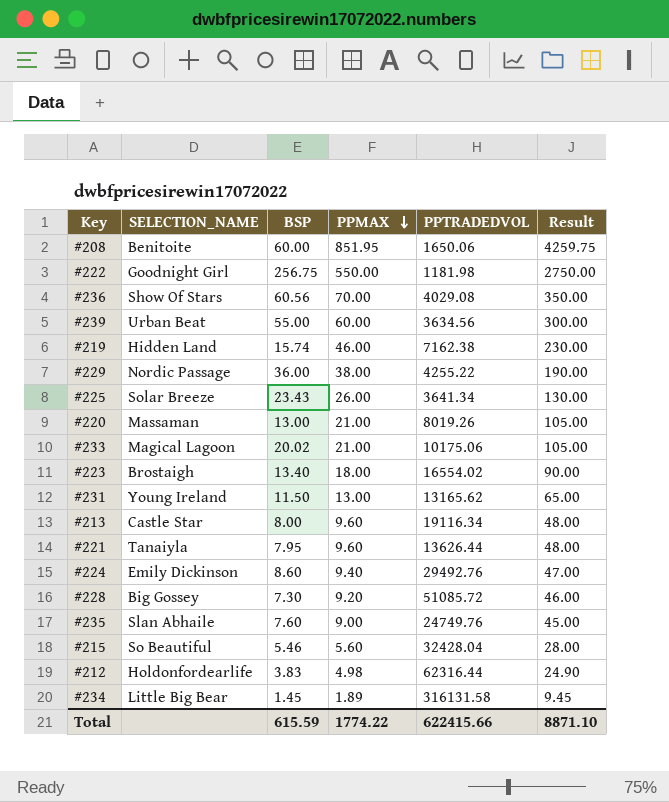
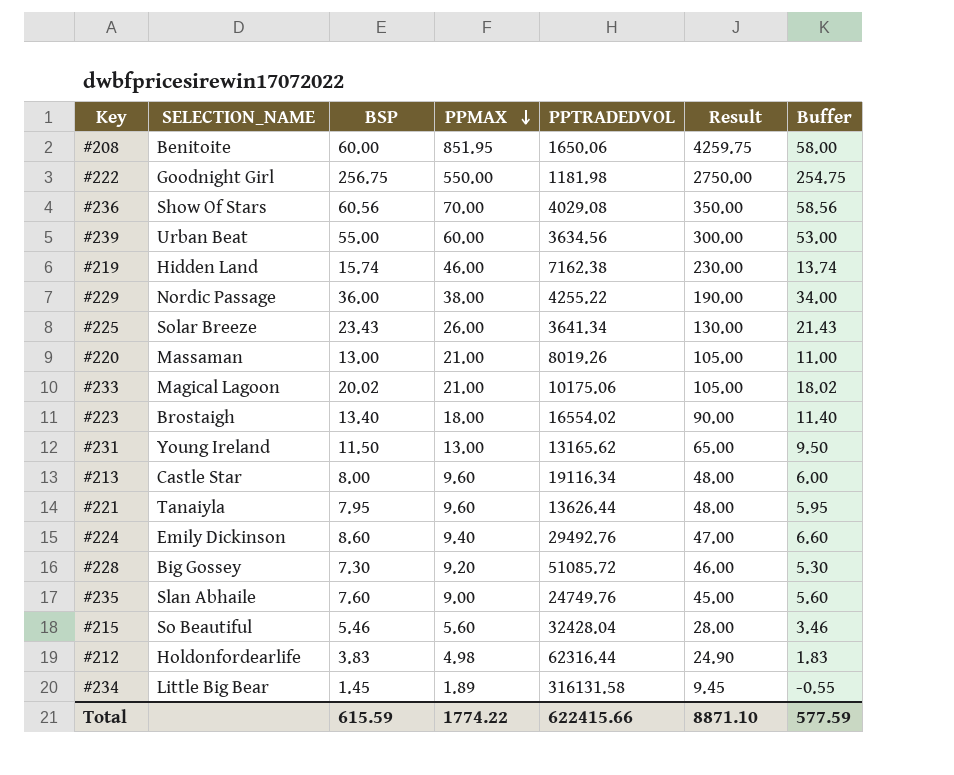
column Buffer | formula: none -> [BSP] - 2

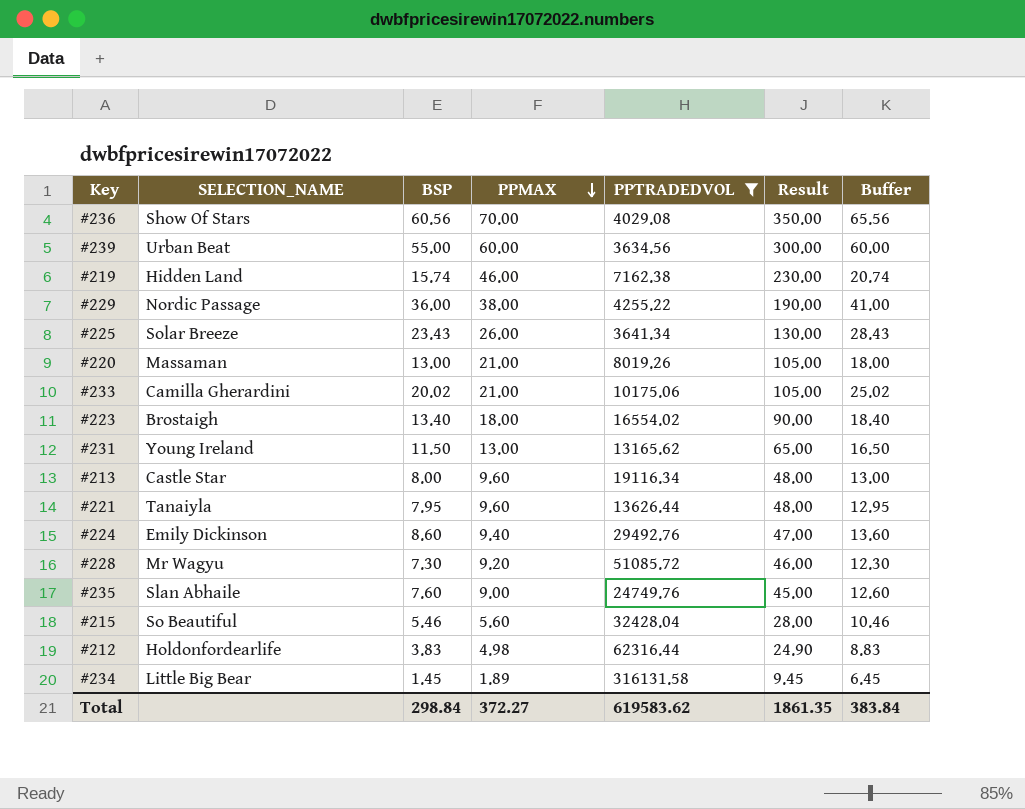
filter: none -> PPTRADEDVOL >= 3634.56
column Buffer | formula: [BSP] - 2 -> [BSP] + 5
#233 | SELECTION_NAME: Magical Lagoon -> Camilla Gherardini
#228 | SELECTION_NAME: Big Gossey -> Mr Wagyu
Total | BSP: 615.59 -> 298.84
Total | PPMAX: 1774.22 -> 372.27
Total | PPTRADEDVOL: 622415.66 -> 619583.62
Total | Result: 8871.10 -> 1861.35
Total | Buffer: 577.59 -> 383.84

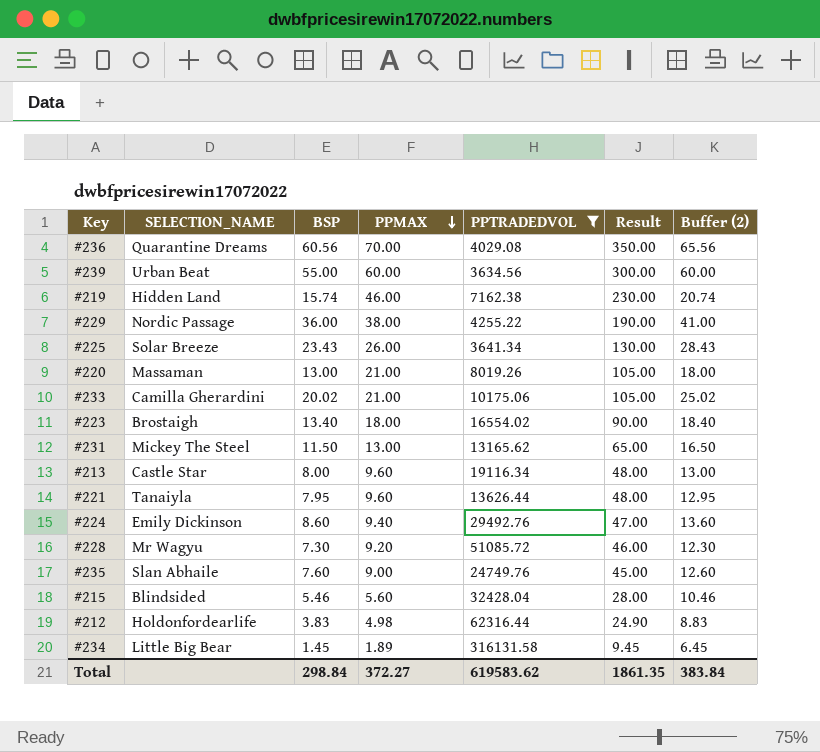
column name: Buffer -> Buffer (2)
#236 | SELECTION_NAME: Show Of Stars -> Quarantine Dreams
#231 | SELECTION_NAME: Young Ireland -> Mickey The Steel
#215 | SELECTION_NAME: So Beautiful -> Blindsided

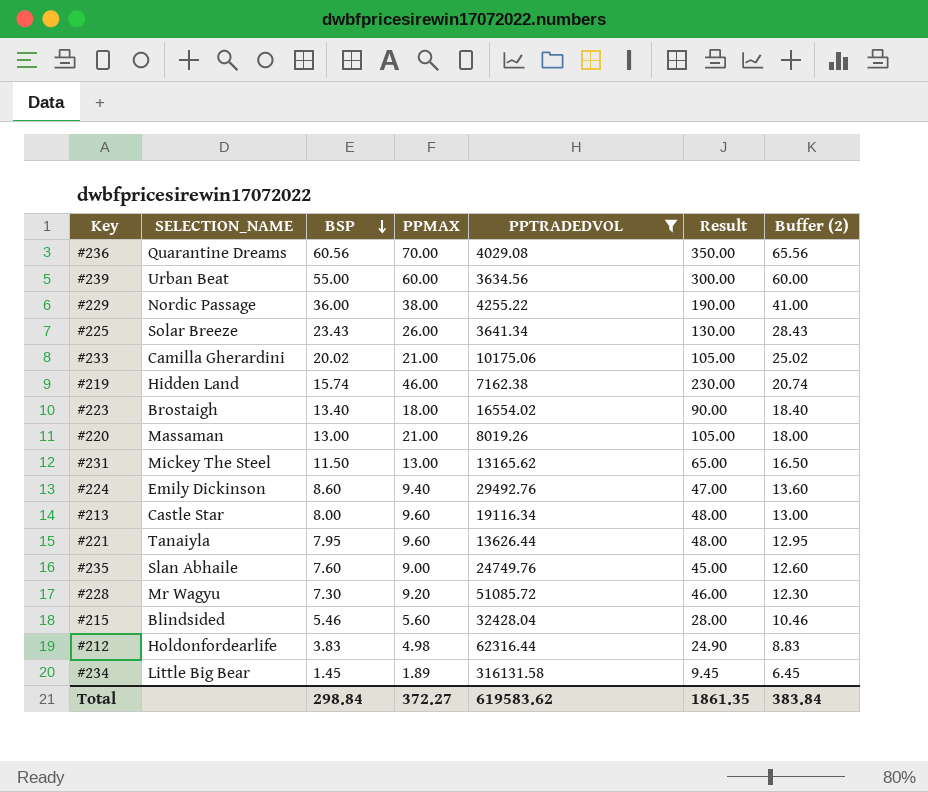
row order: PPMAX descending -> BSP descending

